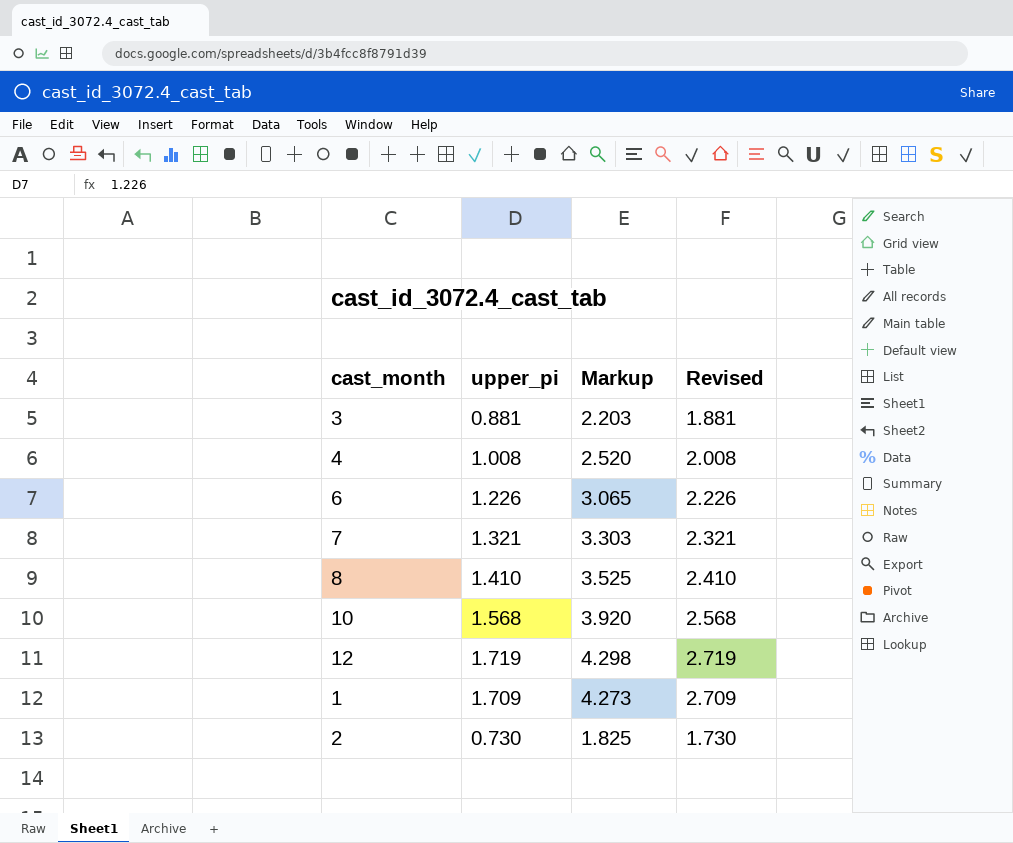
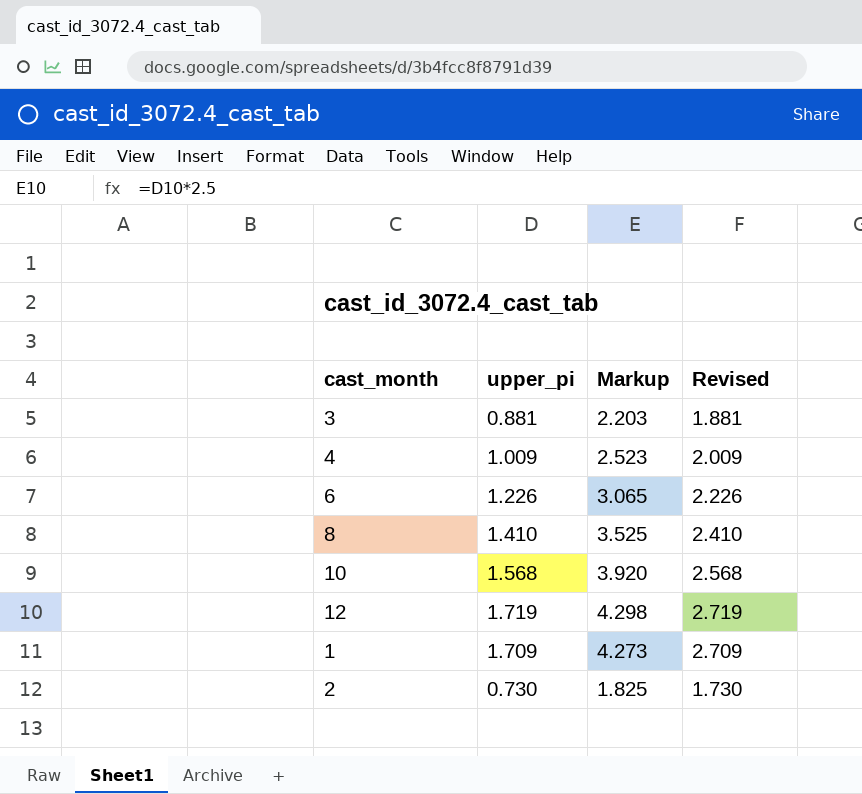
row 7: 1.321 | 3.303 | 2.321 -> none
4 | upper_pi: 1.008 -> 1.009
4 | Markup: 2.520 -> 2.523
4 | Revised: 2.008 -> 2.009

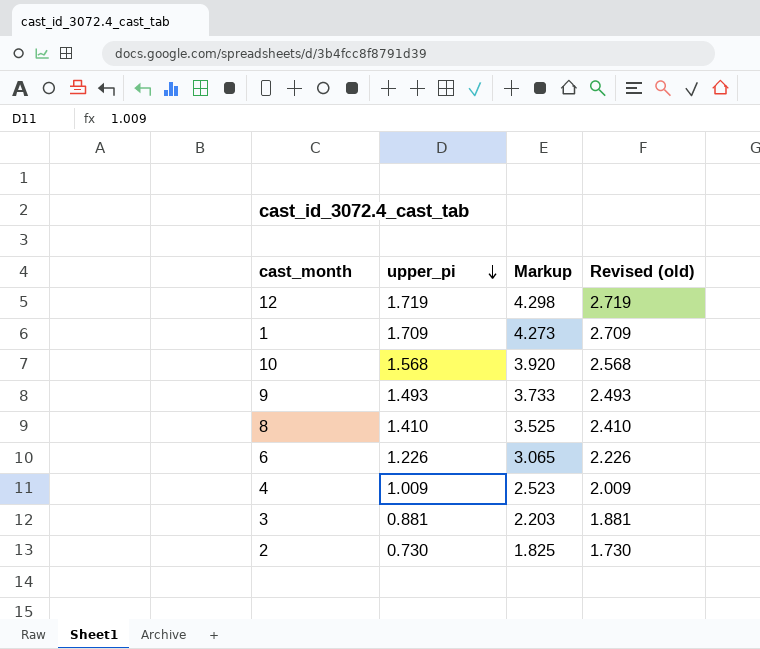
row order: none -> upper_pi descending
column name: Revised -> Revised (old)
row 9: none -> 1.493 | 3.733 | 2.493

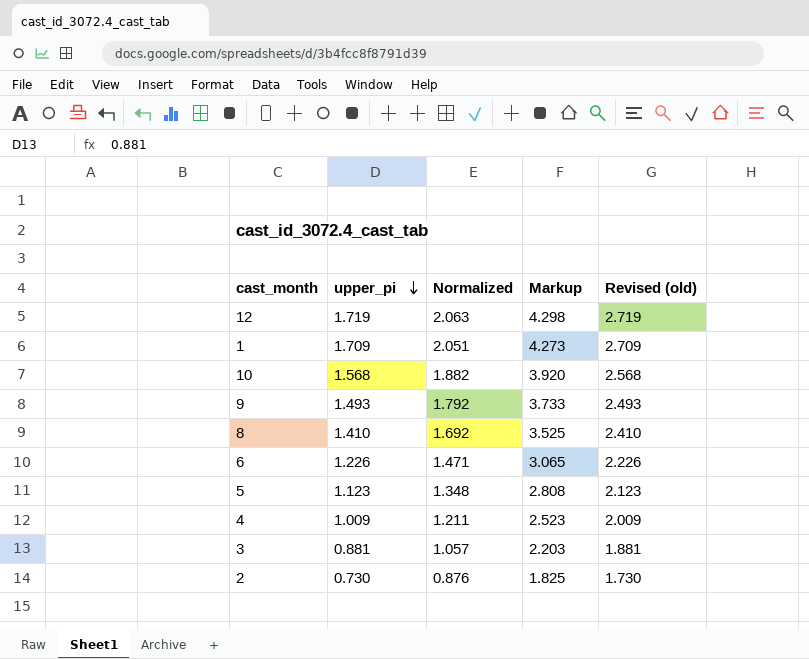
column Normalized | formula: none -> [upper_pi] * 1.2
row 5: none -> 1.123 | 1.348 | 2.808 | 2.123

